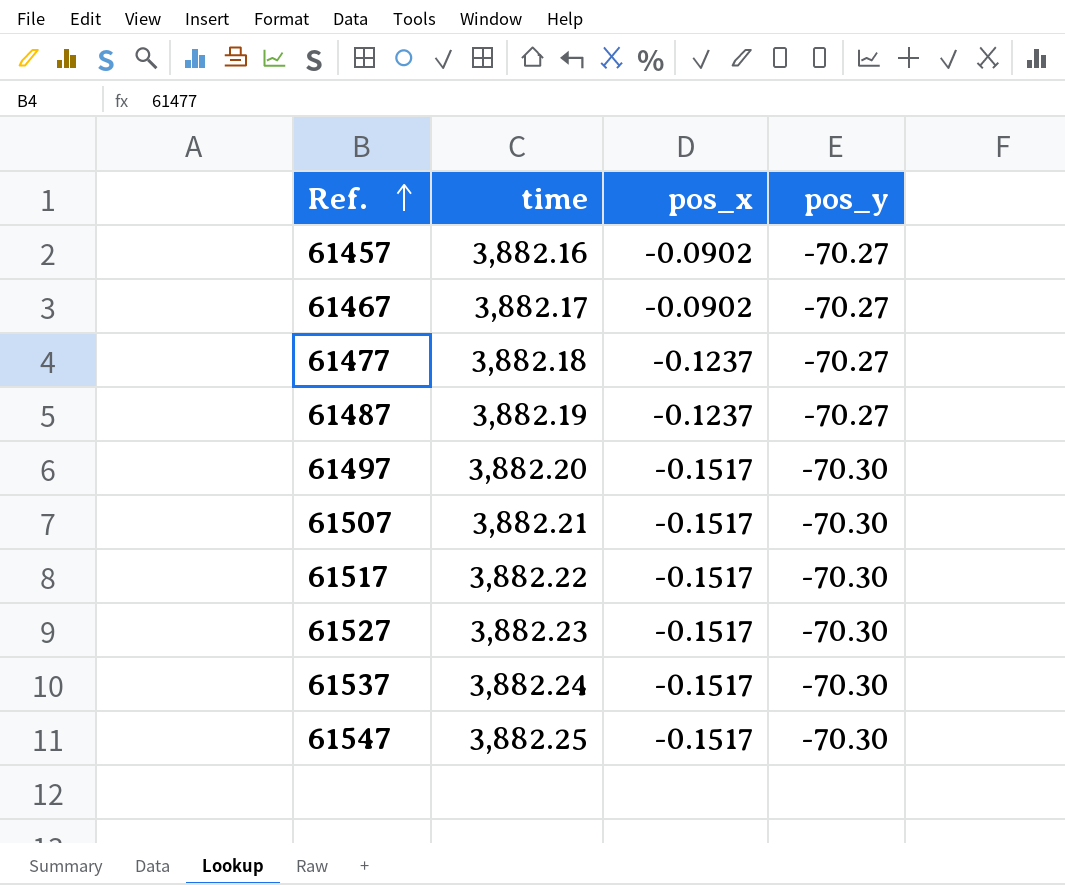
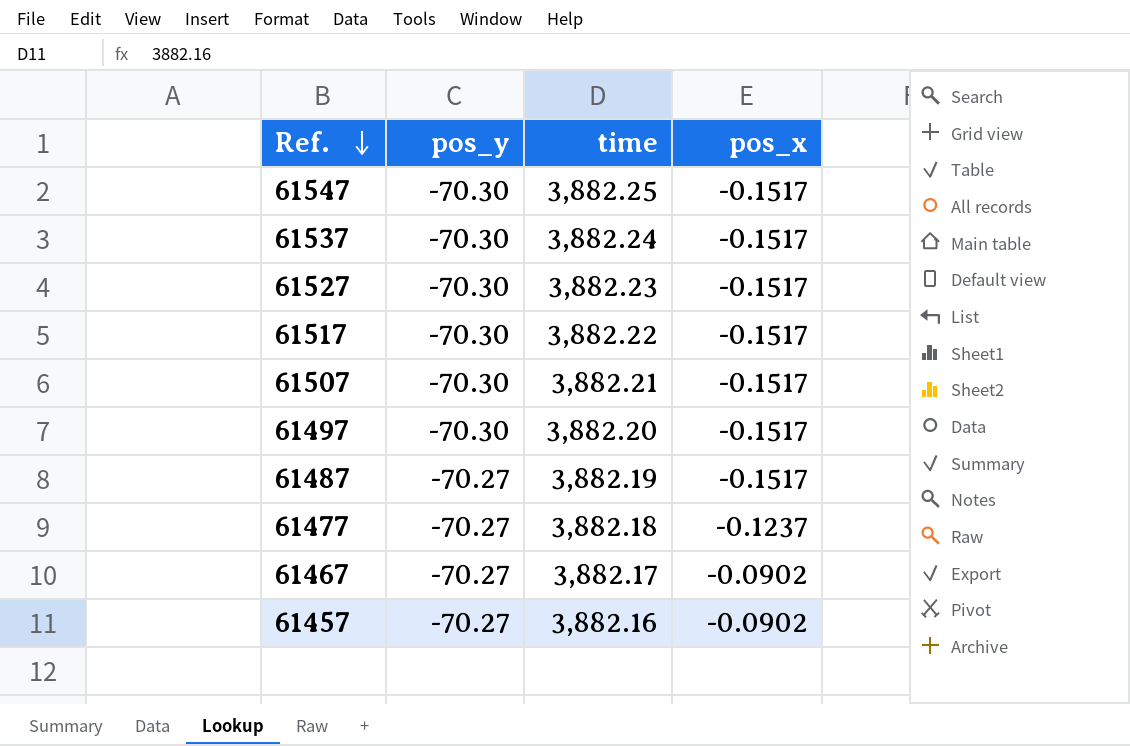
row order: Ref. ascending -> Ref. descending
column pos_y | position: 4 -> 2
61487 | pos_x: -0.1237 -> -0.1517

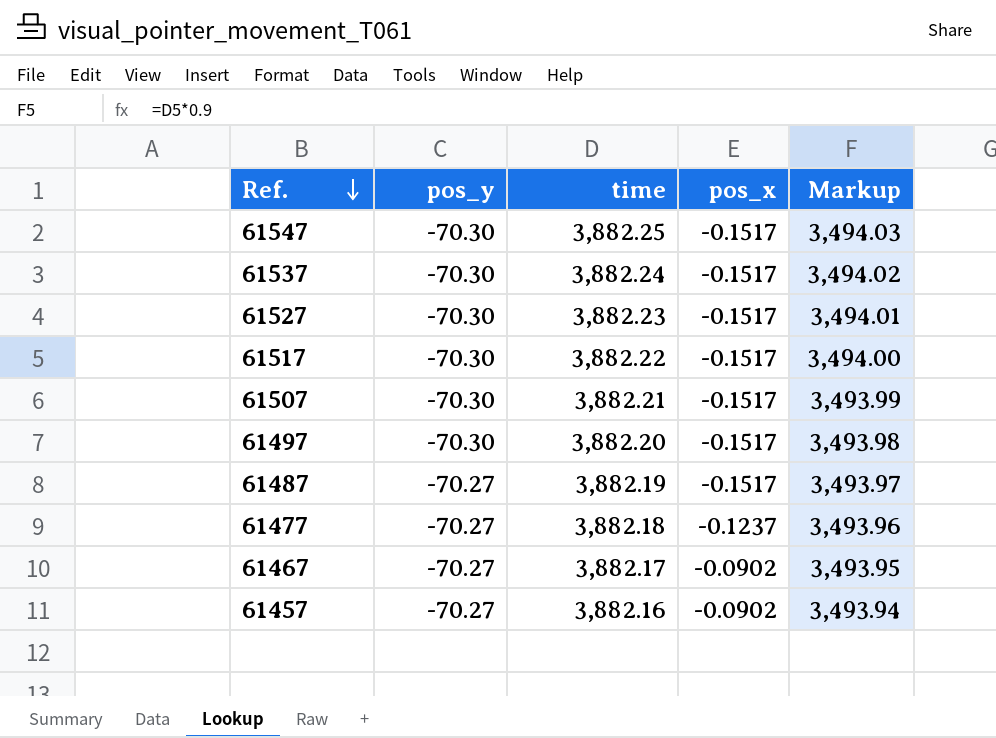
column Markup | formula: none -> [time] * 0.9

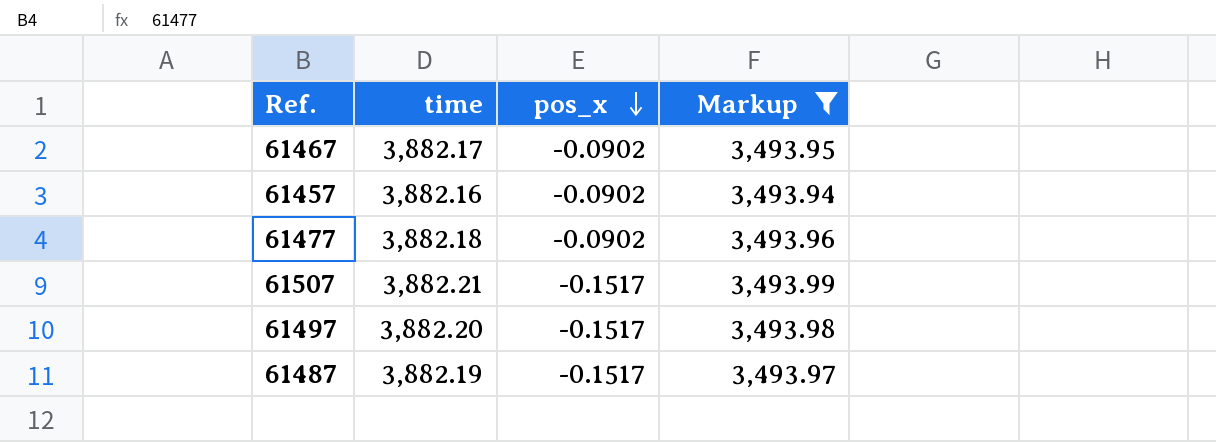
filter: none -> Markup <= 3,493.99
row order: Ref. descending -> pos_x descending
column pos_y | position: 2 -> none
61477 | pos_x: -0.1237 -> -0.0902

